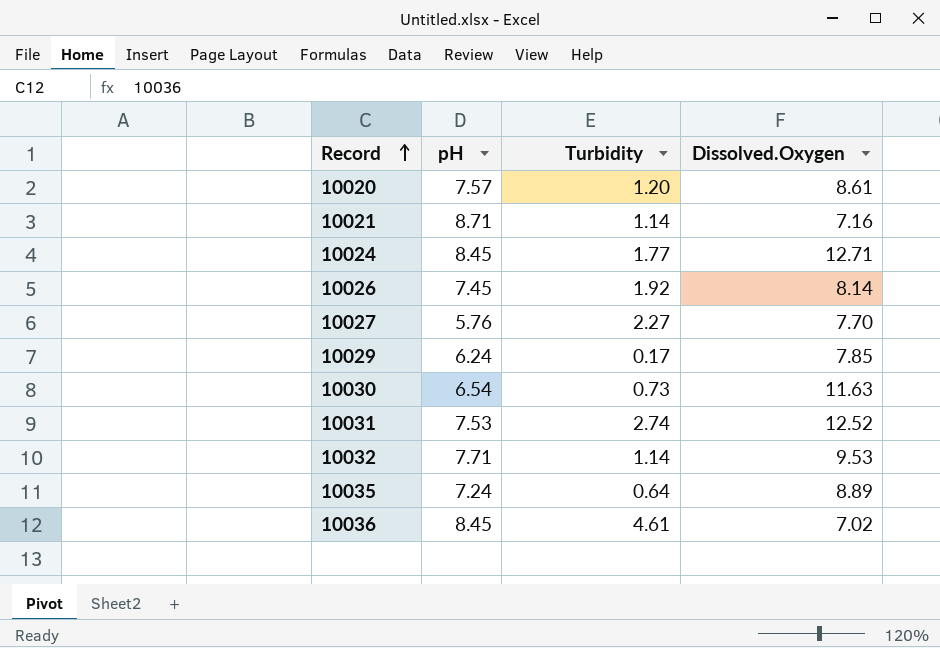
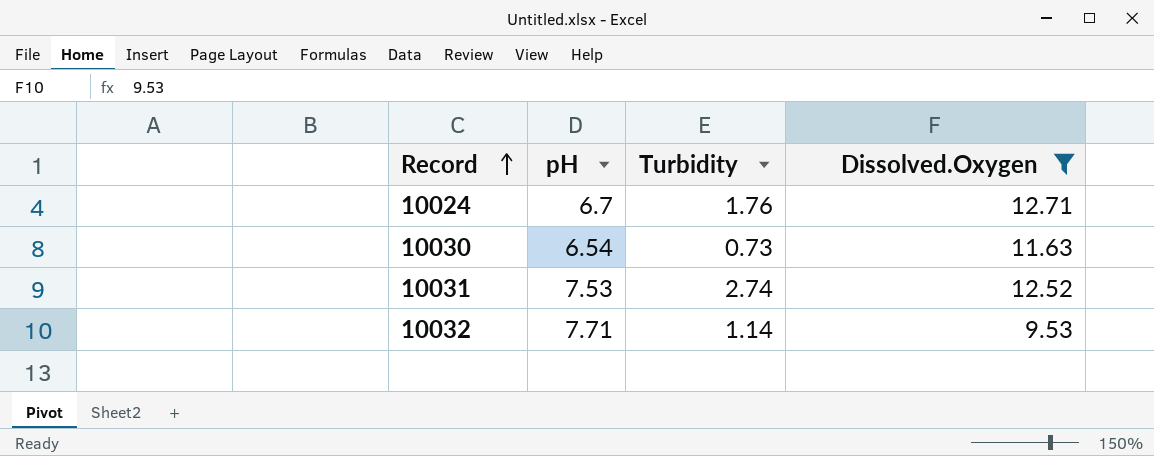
filter: none -> Dissolved.Oxygen >= 9.53
10024 | pH: 8.45 -> 6.7
10024 | Turbidity: 1.77 -> 1.76

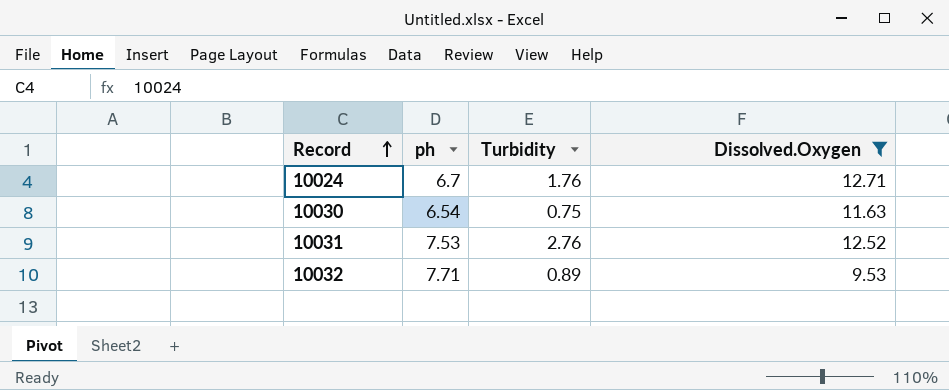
column name: pH -> ph
10030 | Turbidity: 0.73 -> 0.75
10031 | Turbidity: 2.74 -> 2.76
10032 | Turbidity: 1.14 -> 0.89

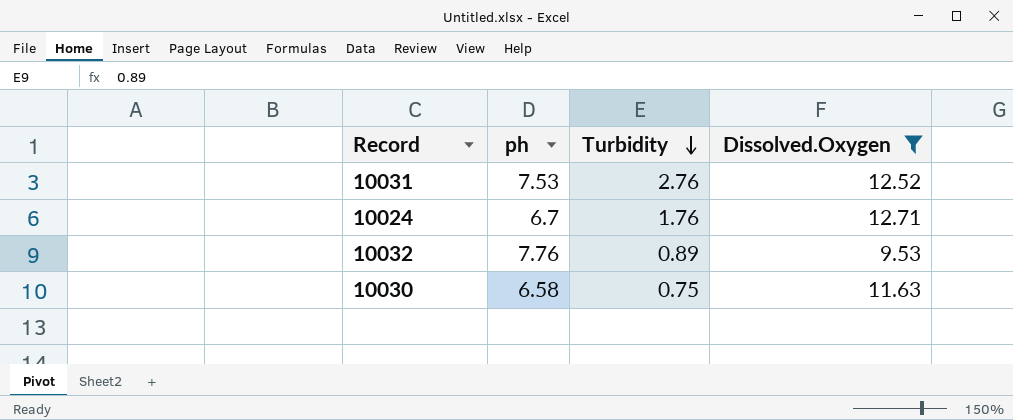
row order: Record ascending -> Turbidity descending
10032 | ph: 7.71 -> 7.76
10030 | ph: 6.54 -> 6.58

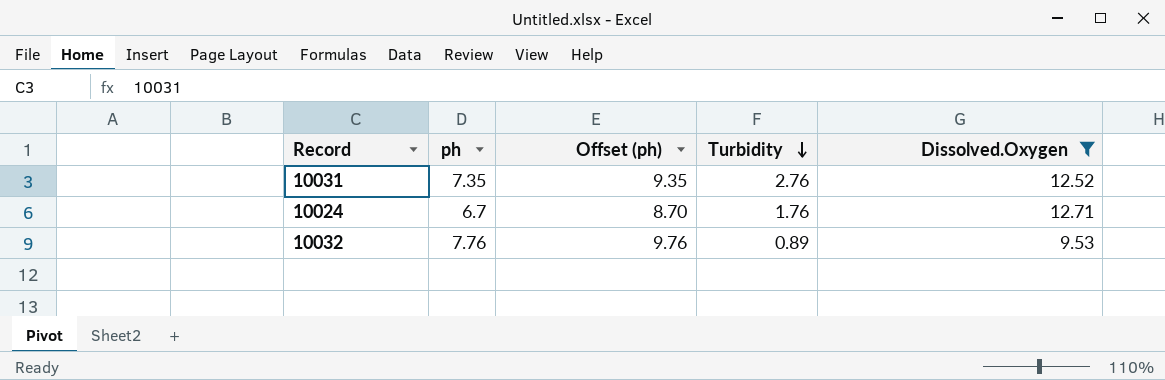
column Offset (ph) | formula: none -> [ph] + 2
row 10030: 6.58 | 0.75 | 11.63 -> none
10031 | ph: 7.53 -> 7.35

